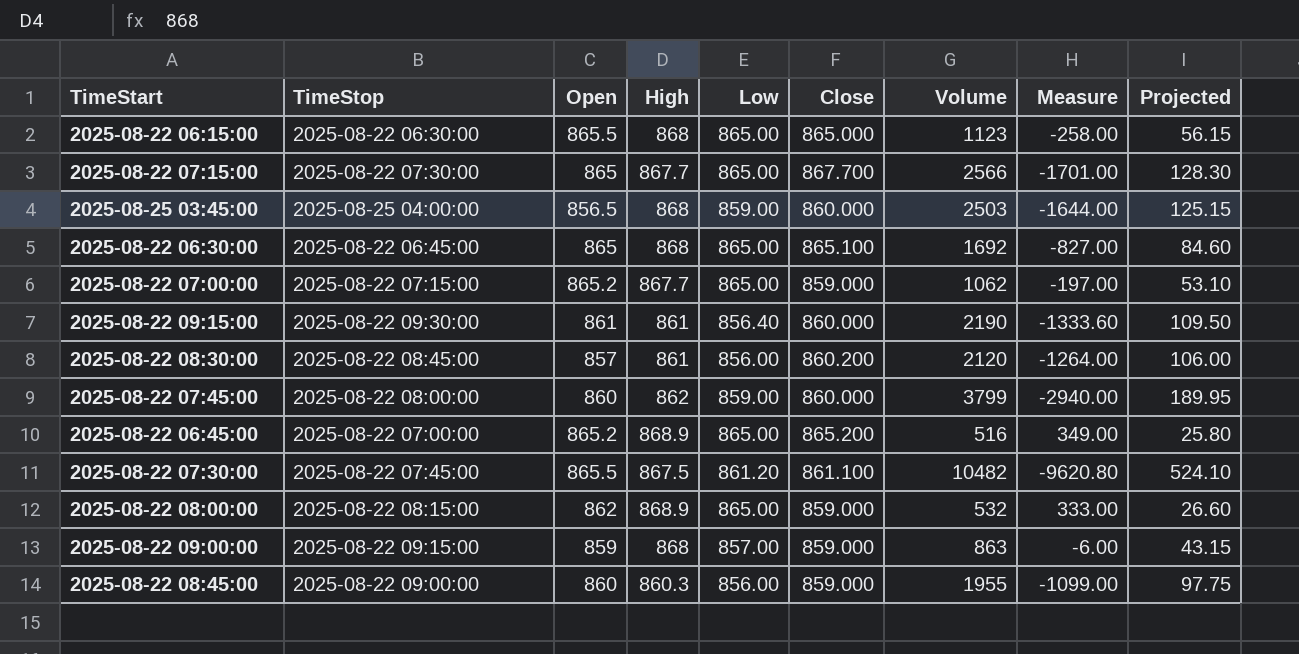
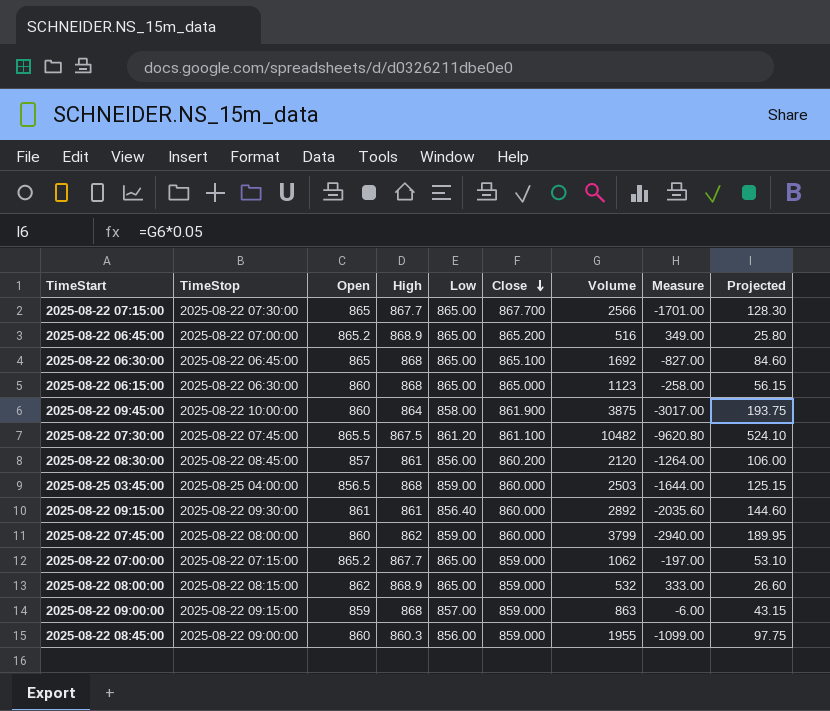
row order: none -> Close descending
2025-08-22 06:15:00 | Open: 865.5 -> 860
row 2025-08-22 09:45:00: none -> 2025-08-22 10:00:00 | 860 | 864 | 858.00 | 861.900 | 3875 | -3017.00 | 193.75
2025-08-22 09:15:00 | Volume: 2190 -> 2892
2025-08-22 09:15:00 | Measure: -1333.60 -> -2035.60
2025-08-22 09:15:00 | Projected: 109.50 -> 144.60

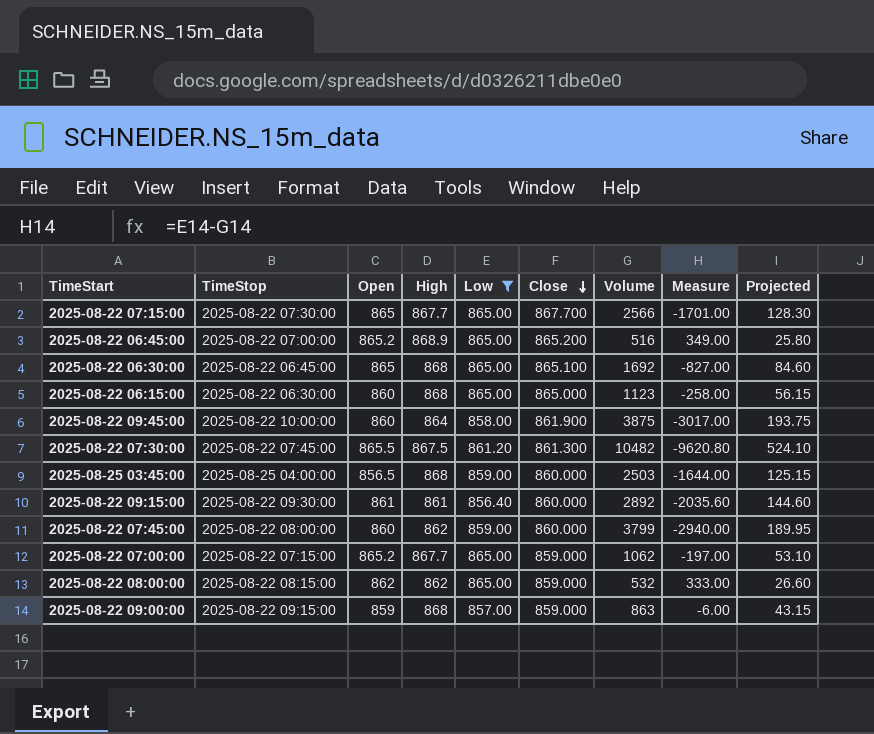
filter: none -> Low != 856.00
2025-08-22 07:30:00 | Close: 861.100 -> 861.300
2025-08-22 08:00:00 | High: 868.9 -> 862

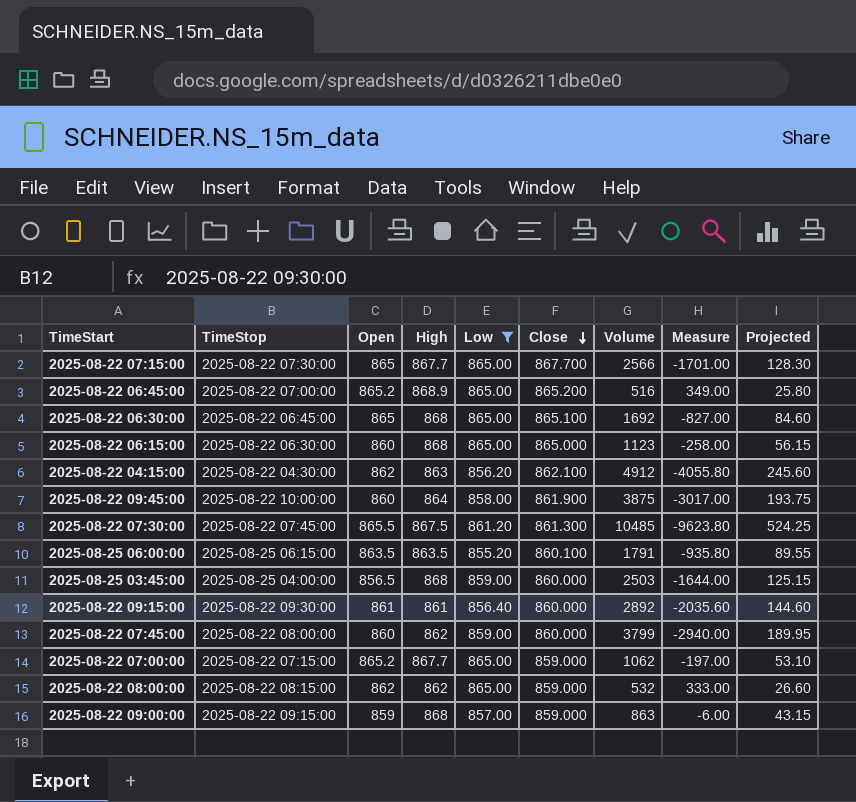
row 2025-08-22 04:15:00: none -> 2025-08-22 04:30:00 | 862 | 863 | 856.20 | 862.100 | 4912 | -4055.80 | 245.60
2025-08-22 07:30:00 | Volume: 10482 -> 10485
2025-08-22 07:30:00 | Measure: -9620.80 -> -9623.80
2025-08-22 07:30:00 | Projected: 524.10 -> 524.25
row 2025-08-25 06:00:00: none -> 2025-08-25 06:15:00 | 863.5 | 863.5 | 855.20 | 860.100 | 1791 | -935.80 | 89.55

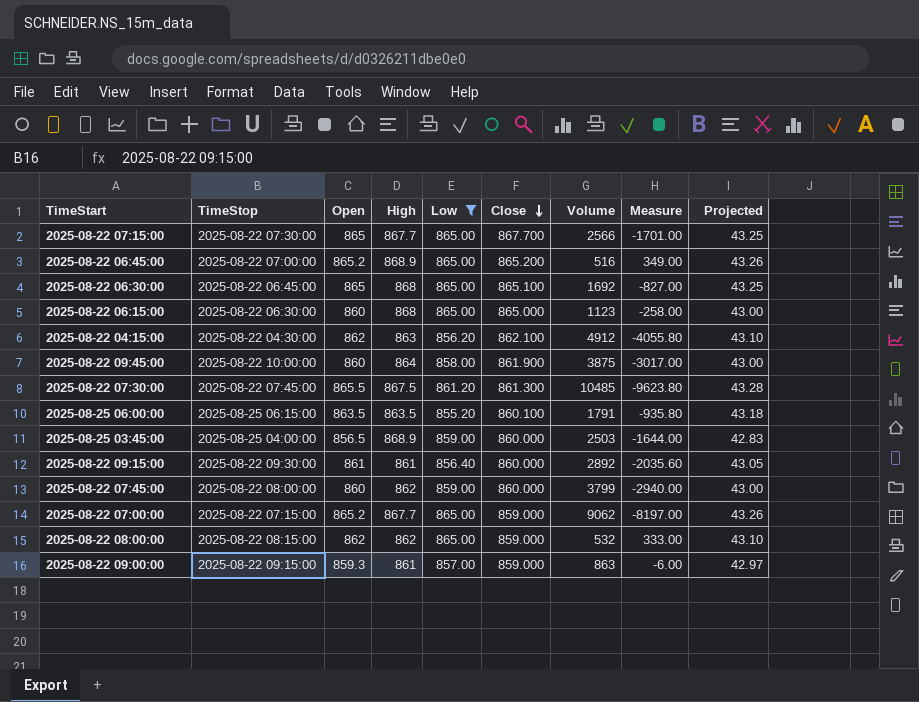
column Projected | formula: [Volume] * 0.05 -> [Open] * 0.05
2025-08-25 03:45:00 | High: 868 -> 868.9
2025-08-22 07:00:00 | Volume: 1062 -> 9062
2025-08-22 07:00:00 | Measure: -197.00 -> -8197.00
2025-08-22 09:00:00 | Open: 859 -> 859.3
2025-08-22 09:00:00 | High: 868 -> 861

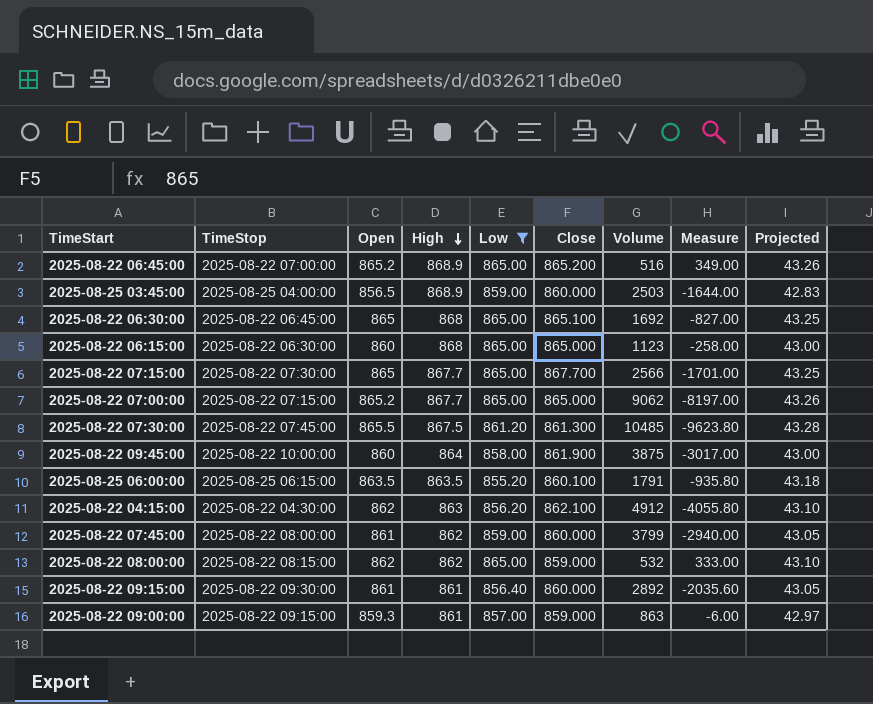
row order: Close descending -> High descending
2025-08-22 07:00:00 | Close: 859.000 -> 865.000
2025-08-22 07:45:00 | Open: 860 -> 861
2025-08-22 07:45:00 | Projected: 43.00 -> 43.05

